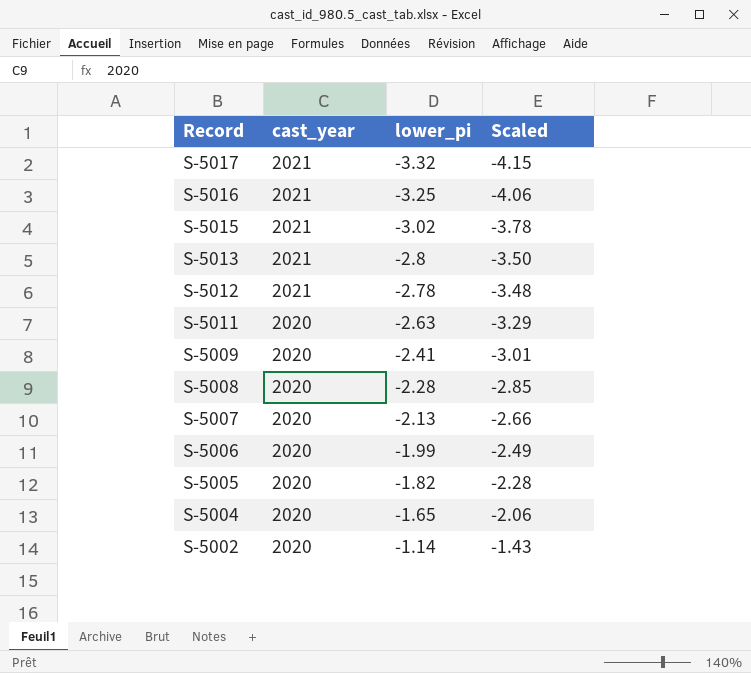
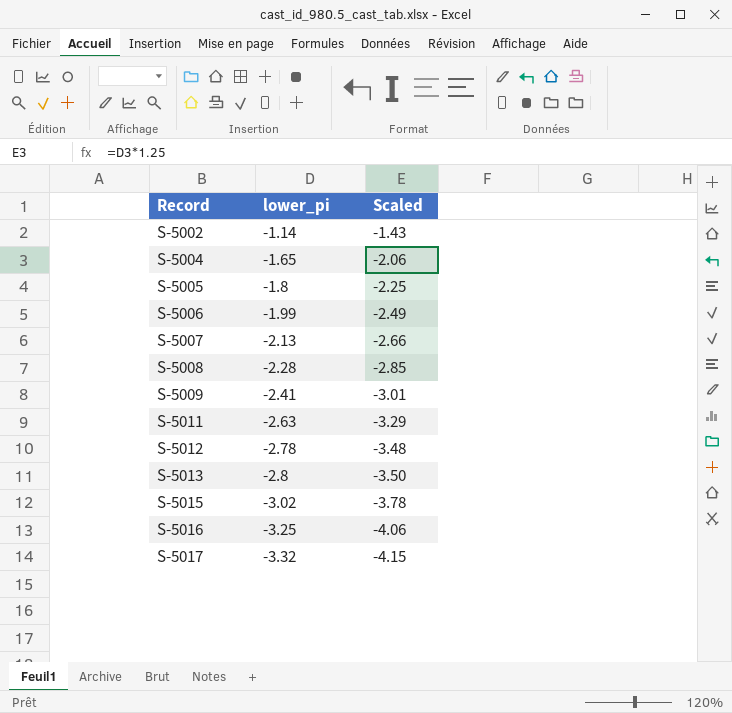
row order: Record descending -> Record ascending
column cast_year | position: 2 -> none
S-5005 | lower_pi: -1.82 -> -1.8
S-5005 | Scaled: -2.28 -> -2.25

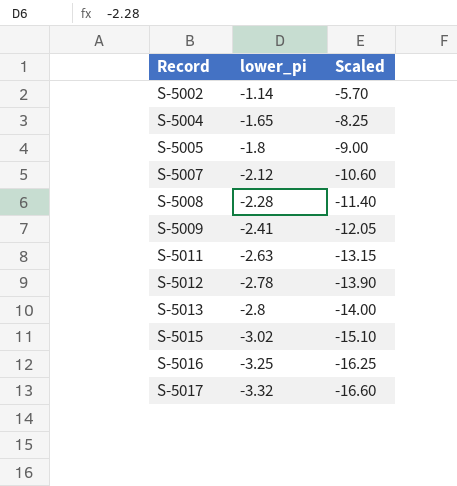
column Scaled | formula: [lower_pi] * 1.25 -> [lower_pi] * 5
row S-5006: -1.99 | -2.49 -> none
S-5007 | lower_pi: -2.13 -> -2.12

